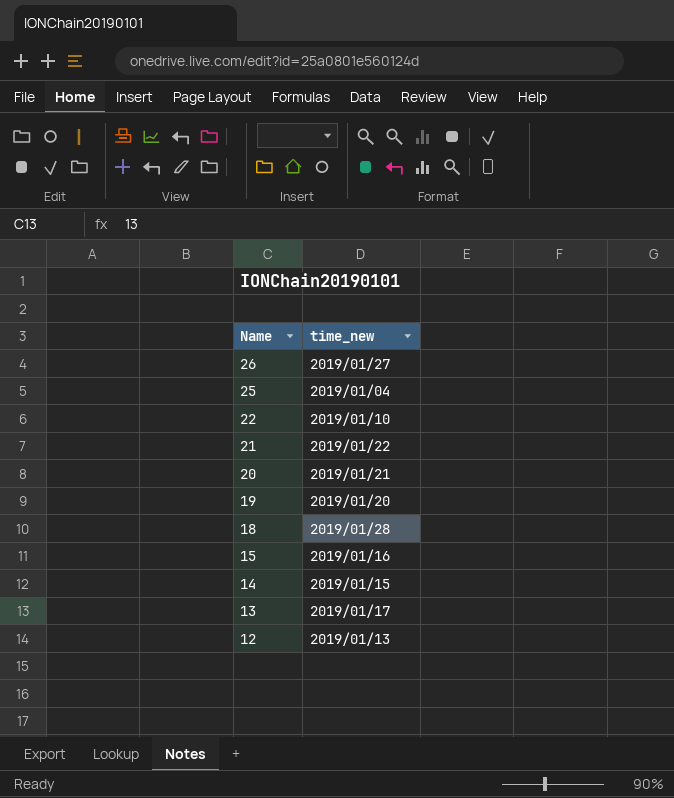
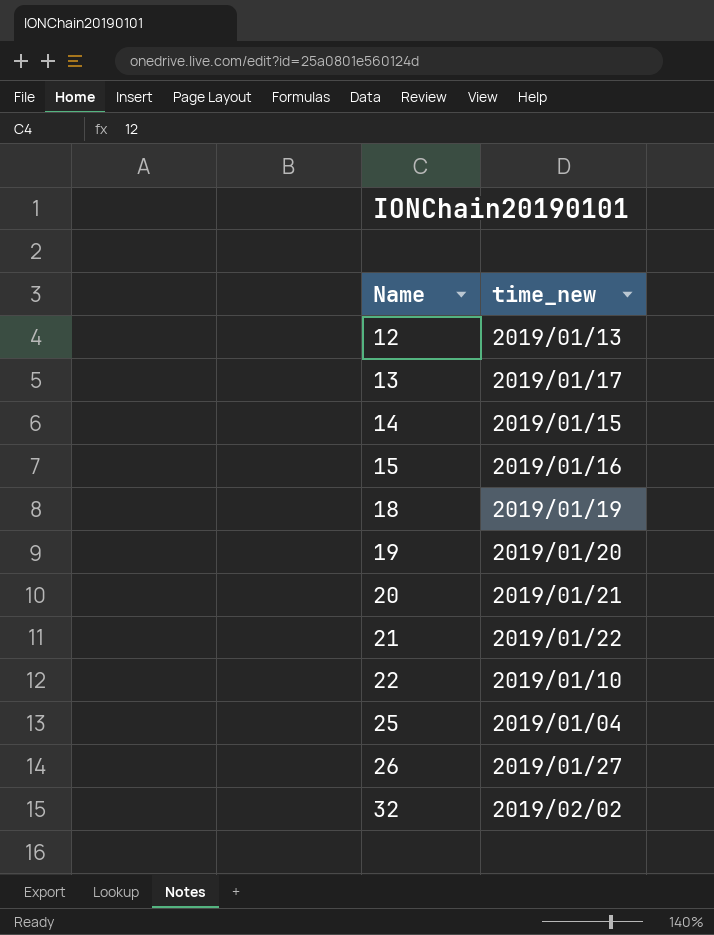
row order: Name descending -> Name ascending
18 | time_new: 2019/01/28 -> 2019/01/19
row 32: none -> 2019/02/02

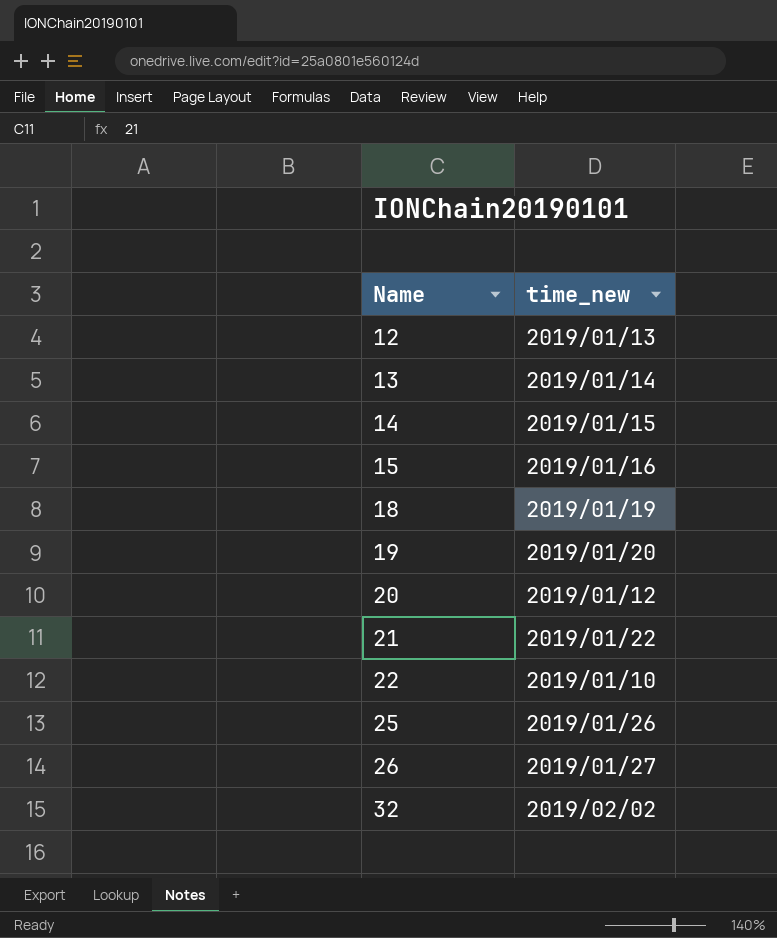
13 | time_new: 2019/01/17 -> 2019/01/14
20 | time_new: 2019/01/21 -> 2019/01/12
25 | time_new: 2019/01/04 -> 2019/01/26

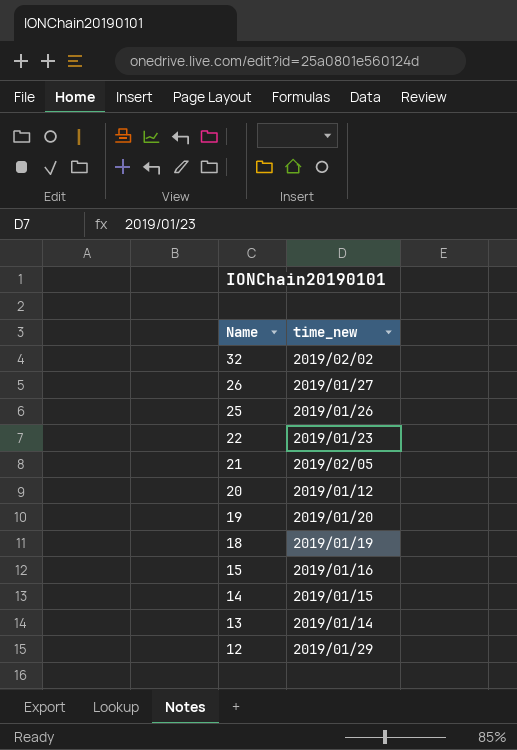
row order: Name ascending -> Name descending
22 | time_new: 2019/01/10 -> 2019/01/23
21 | time_new: 2019/01/22 -> 2019/02/05
12 | time_new: 2019/01/13 -> 2019/01/29

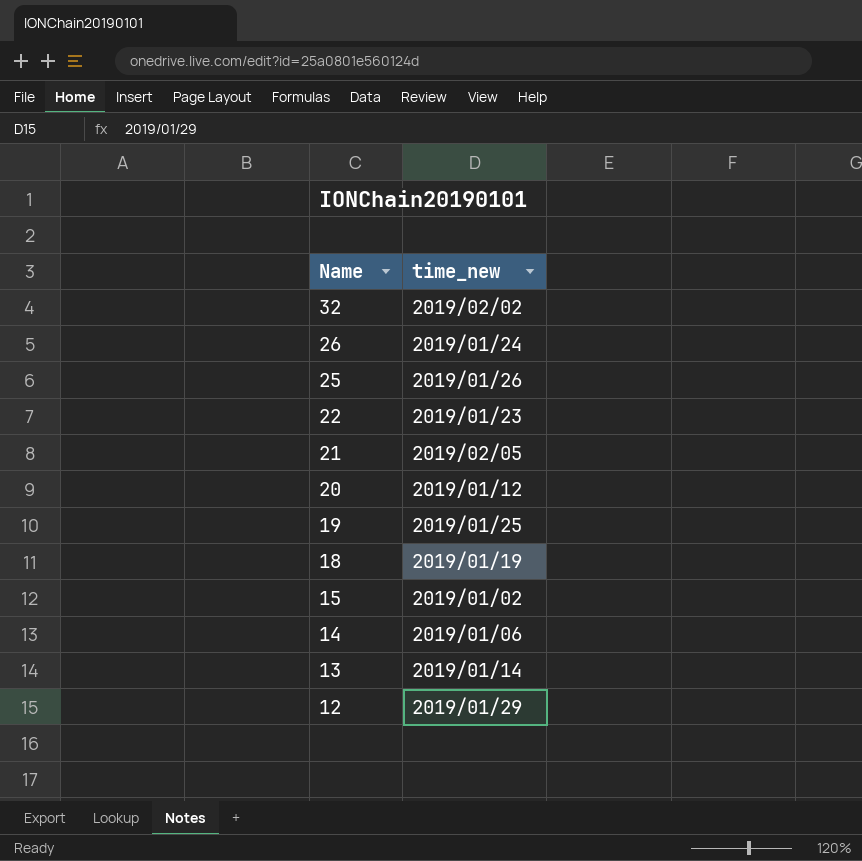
26 | time_new: 2019/01/27 -> 2019/01/24
19 | time_new: 2019/01/20 -> 2019/01/25
15 | time_new: 2019/01/16 -> 2019/01/02
14 | time_new: 2019/01/15 -> 2019/01/06

